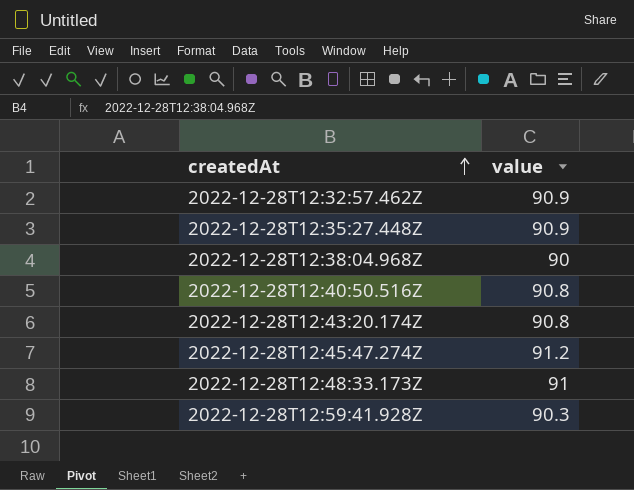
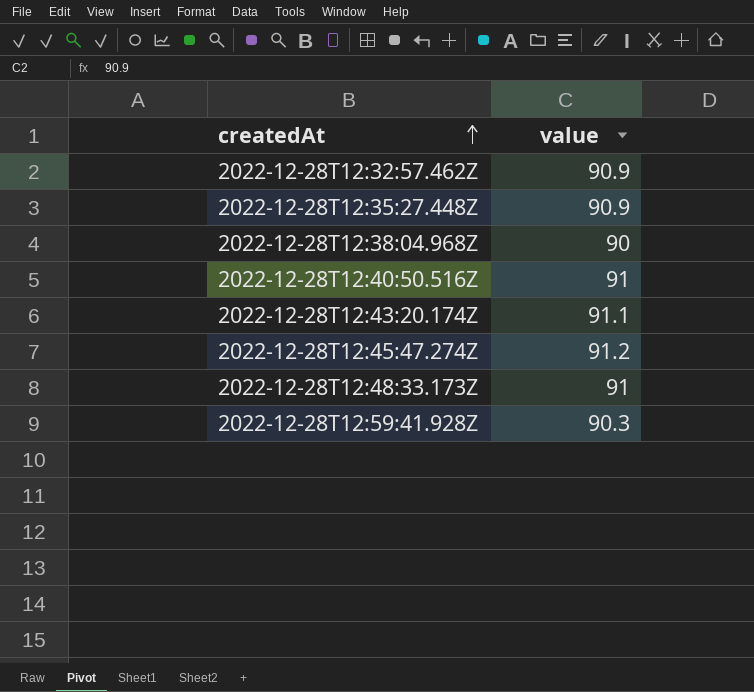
2022-12-28T12:40:50.516Z | value: 90.8 -> 91
2022-12-28T12:43:20.174Z | value: 90.8 -> 91.1

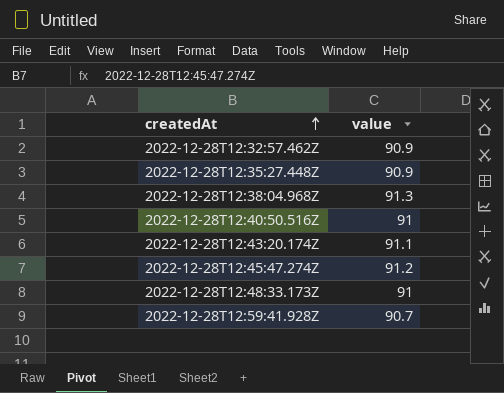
2022-12-28T12:38:04.968Z | value: 90 -> 91.3
2022-12-28T12:59:41.928Z | value: 90.3 -> 90.7

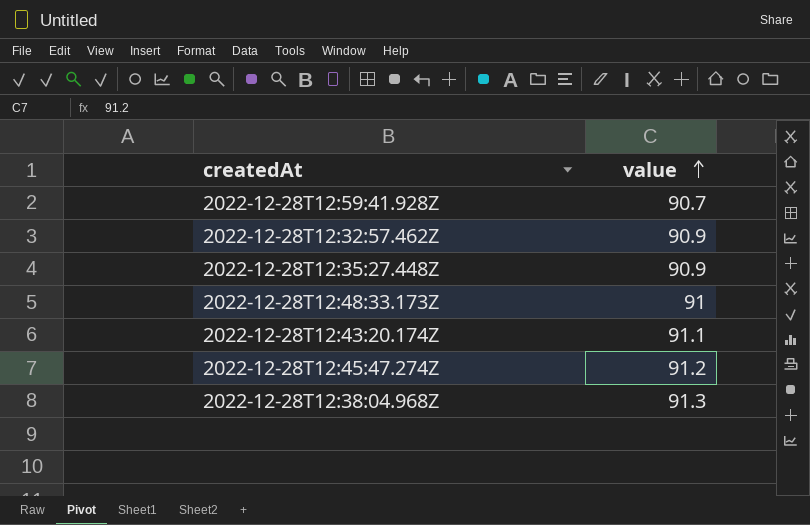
row order: createdAt ascending -> value ascending
row 2022-12-28T12:40:50.516Z: 91 -> none

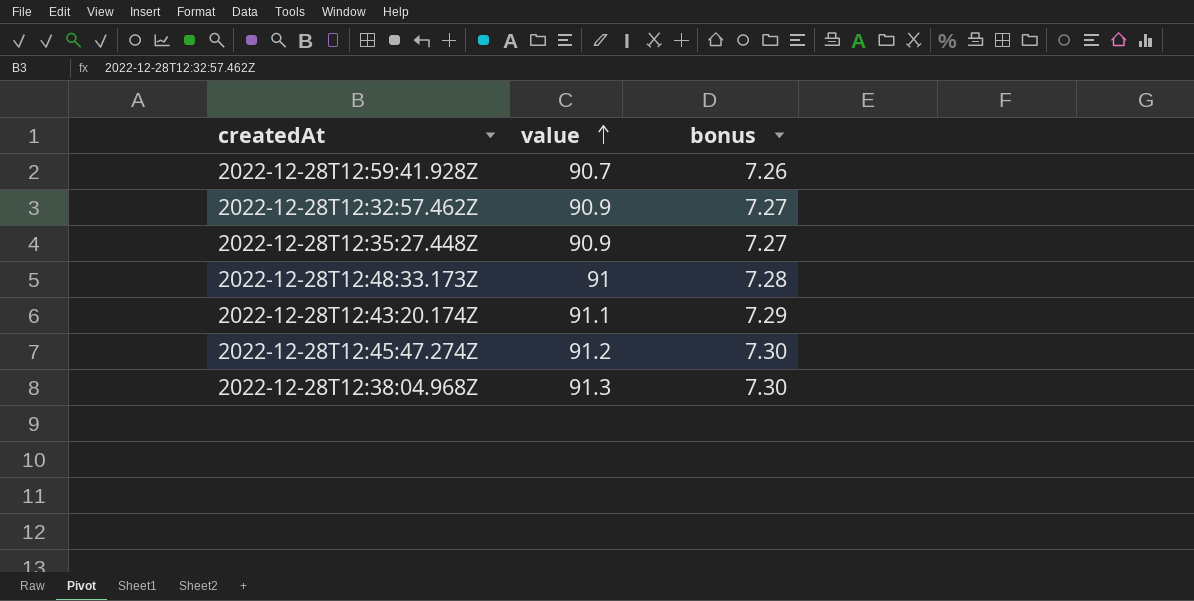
column bonus | formula: none -> [value] * 0.08

